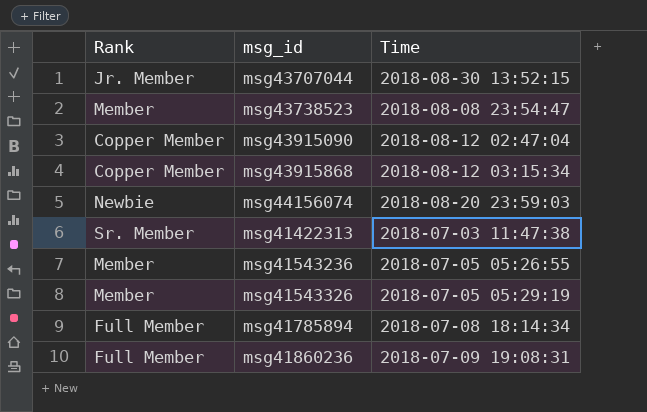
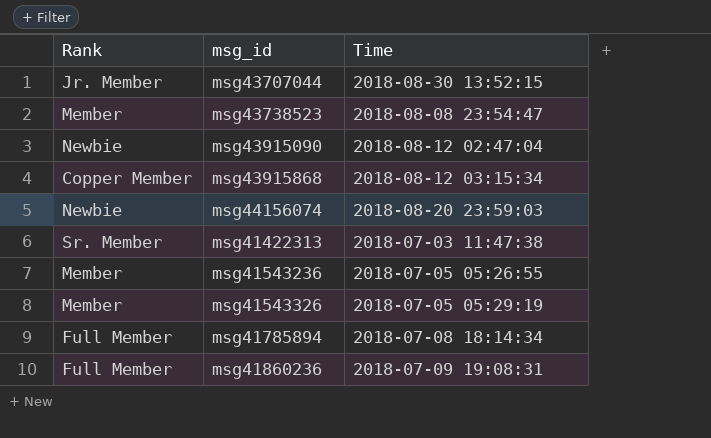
msg43915090 | Rank: Copper Member -> Newbie

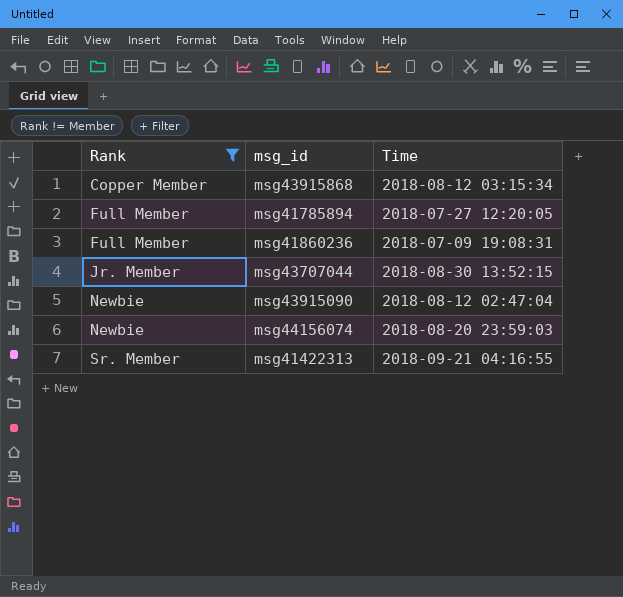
filter: none -> Rank != Member
row order: none -> Rank ascending
msg41785894 | Time: 2018-07-08 18:14:34 -> 2018-07-27 12:20:05
msg41422313 | Time: 2018-07-03 11:47:38 -> 2018-09-21 04:16:55

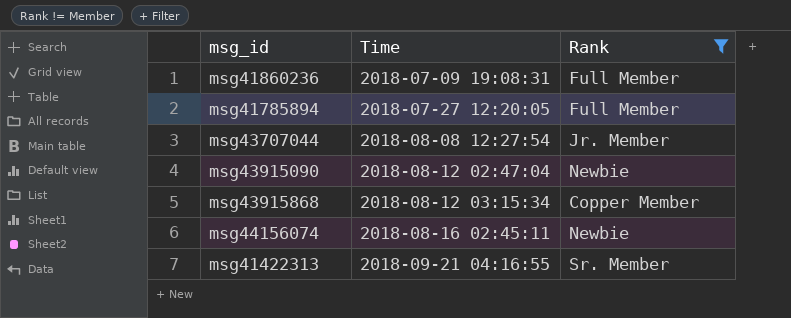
row order: Rank ascending -> Time ascending
column Rank | position: 1 -> 3
msg43707044 | Time: 2018-08-30 13:52:15 -> 2018-08-08 12:27:54
msg44156074 | Time: 2018-08-20 23:59:03 -> 2018-08-16 02:45:11

